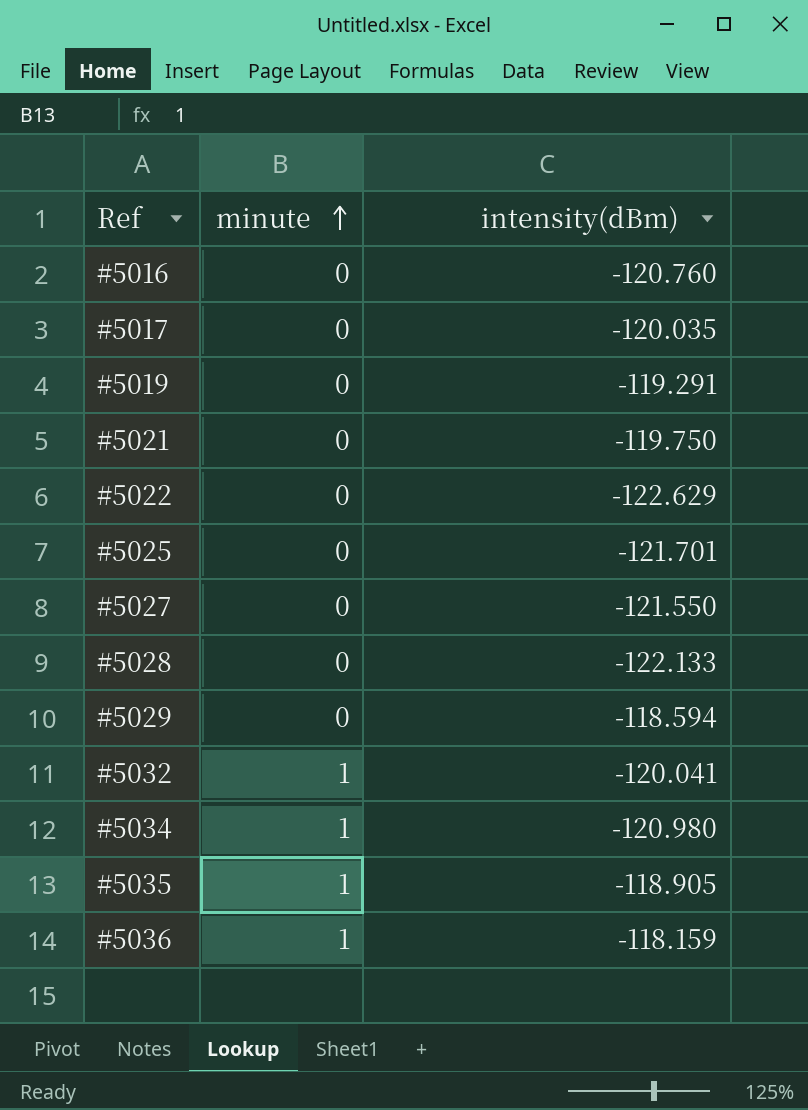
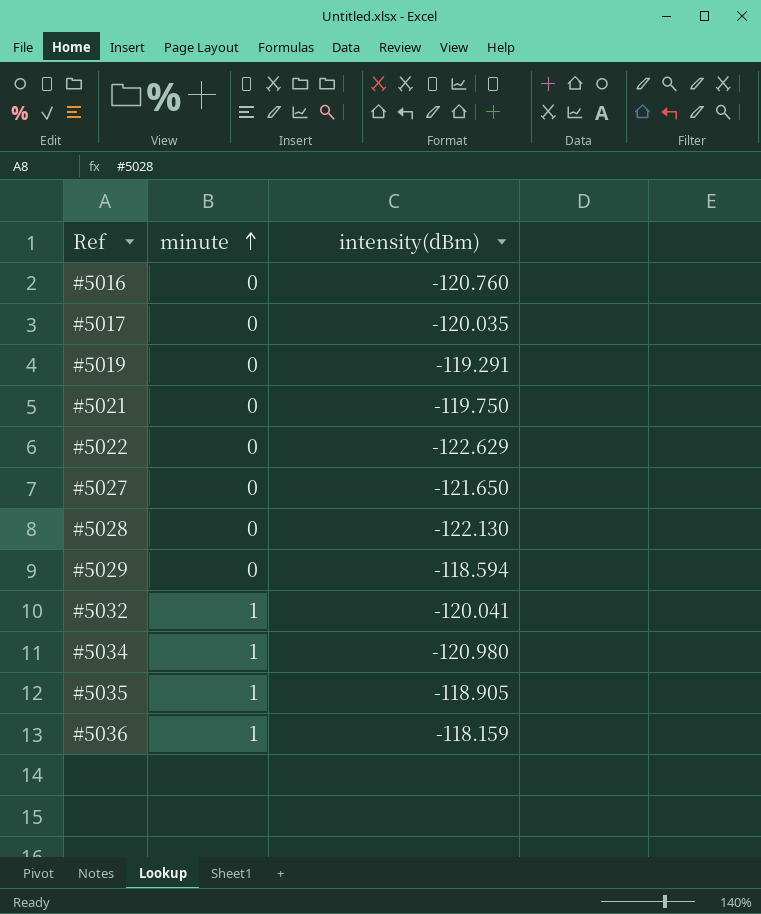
row #5025: 0 | -121.701 -> none
#5027 | intensity(dBm): -121.550 -> -121.650
#5028 | intensity(dBm): -122.133 -> -122.130

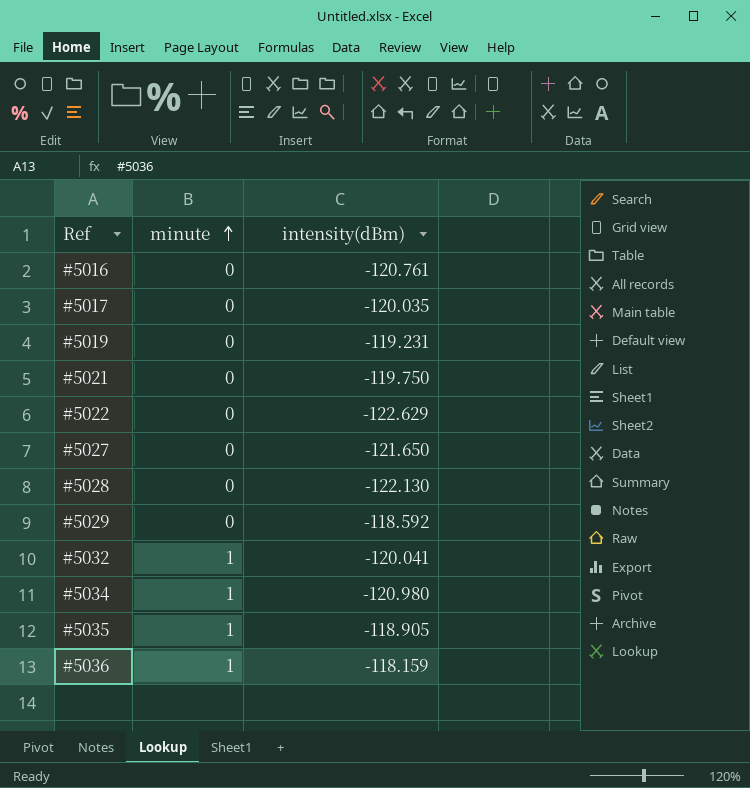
#5016 | intensity(dBm): -120.760 -> -120.761
#5019 | intensity(dBm): -119.291 -> -119.231
#5029 | intensity(dBm): -118.594 -> -118.592

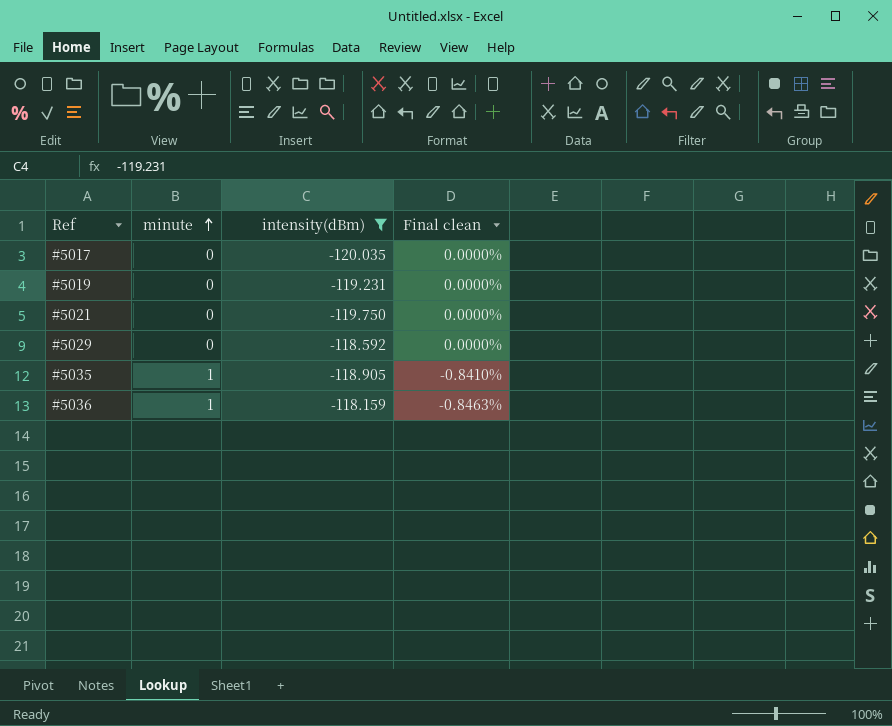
filter: none -> intensity(dBm) >= -120.035
column Final clean | formula: none -> [minute] / [intensity(dBm)]

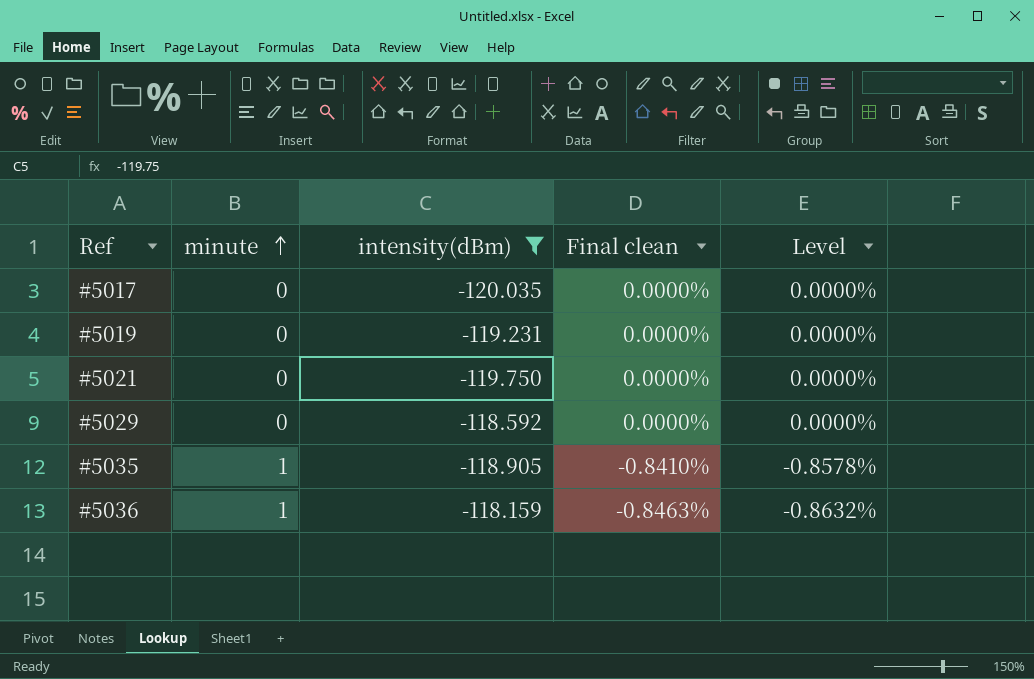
column Level | formula: none -> [Final clean] * 1.02

